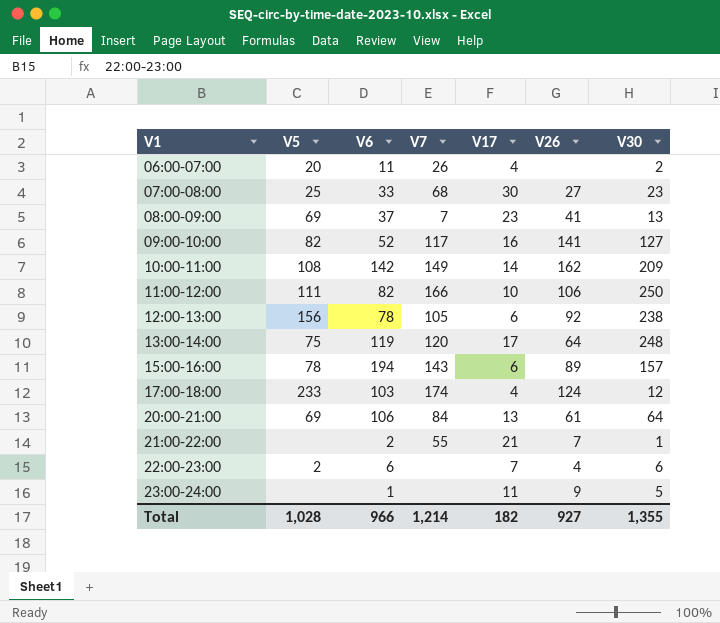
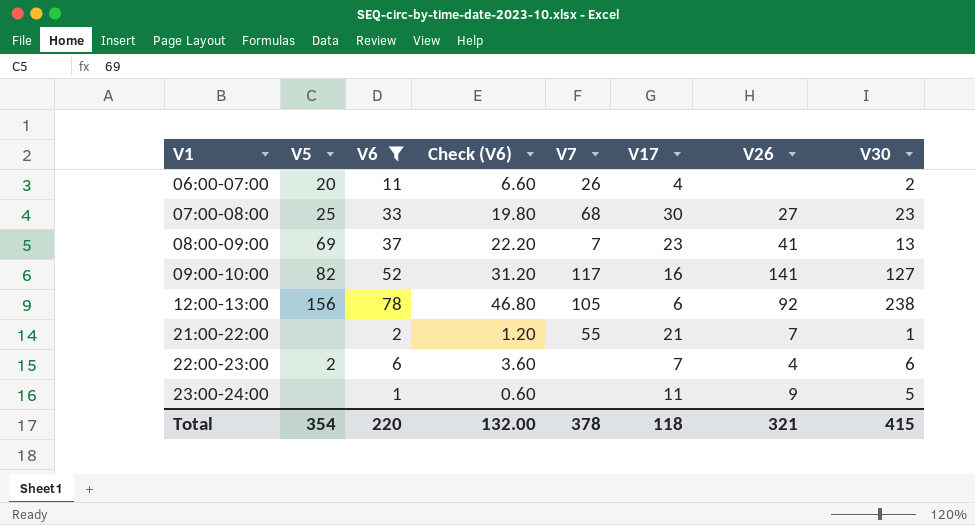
filter: none -> V6 <= 78
column Check (V6) | formula: none -> [V6] * 0.6
Total | V5: 1,028 -> 354
Total | V6: 966 -> 220
Total | V7: 1,214 -> 378
Total | V17: 182 -> 118
Total | V26: 927 -> 321
Total | V30: 1,355 -> 415

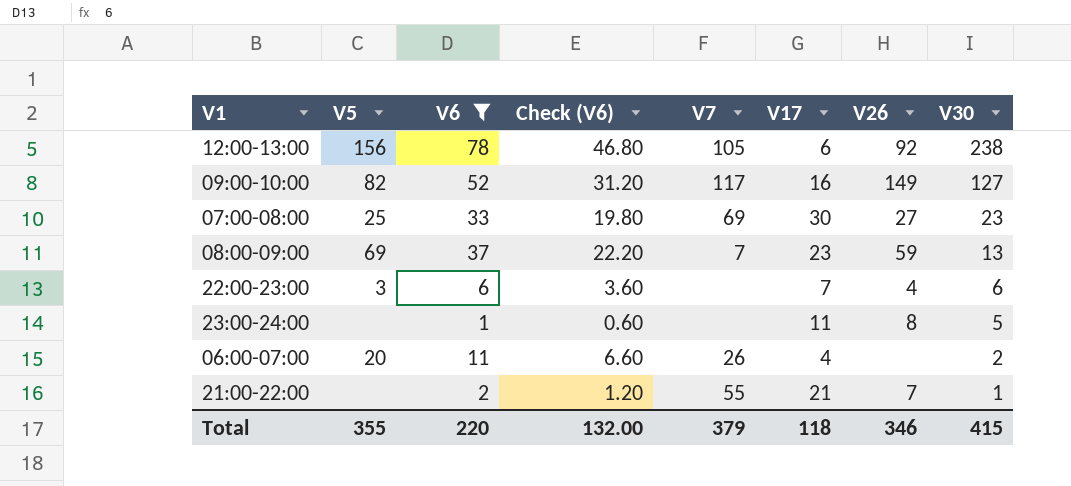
row order: V1 ascending -> V30 descending
09:00-10:00 | V26: 141 -> 149
07:00-08:00 | V7: 68 -> 69
08:00-09:00 | V26: 41 -> 59
22:00-23:00 | V5: 2 -> 3
23:00-24:00 | V26: 9 -> 8
Total | V5: 354 -> 355
Total | V7: 378 -> 379
Total | V26: 321 -> 346

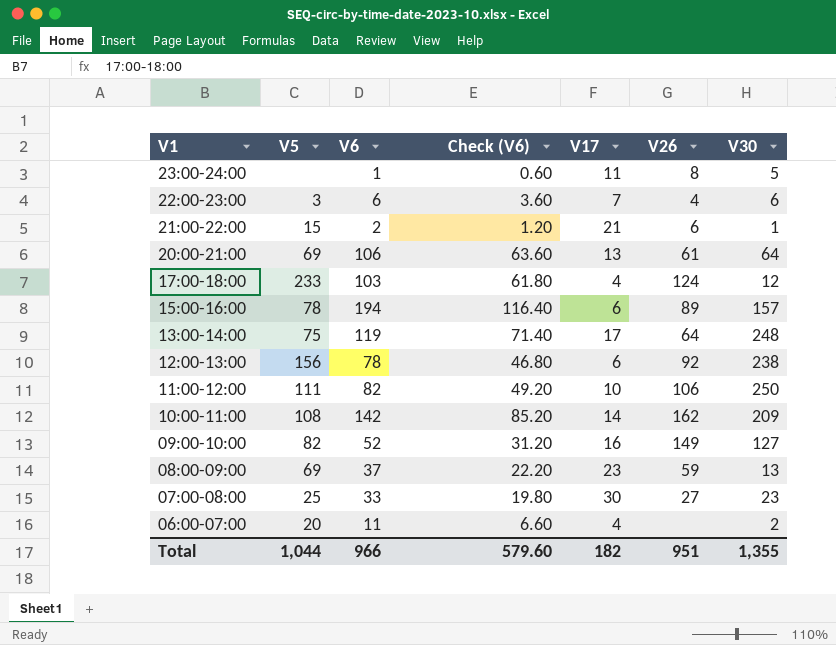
filter: V6 <= 78 -> none
row order: V30 descending -> V1 descending
column V7 | position: 5 -> none
21:00-22:00 | V5: none -> 15
21:00-22:00 | V26: 7 -> 6
Total | V5: 355 -> 1,044
Total | V6: 220 -> 966
Total | Check (V6): 132.00 -> 579.60
Total | V17: 118 -> 182
Total | V26: 346 -> 951
Total | V30: 415 -> 1,355

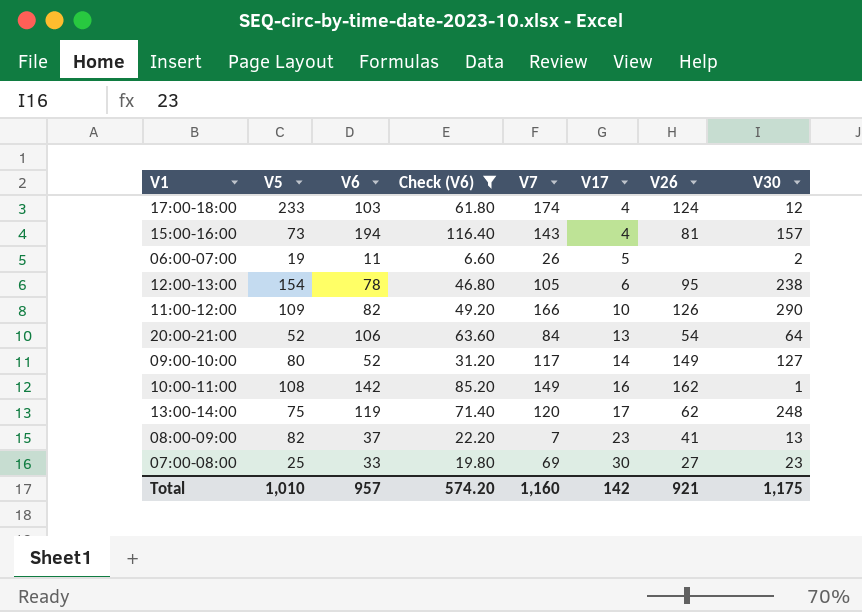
filter: none -> Check (V6) >= 6.60
row order: V1 descending -> V17 ascending
column V7 | position: none -> 5
15:00-16:00 | V5: 78 -> 73
15:00-16:00 | V17: 6 -> 4
15:00-16:00 | V26: 89 -> 81
06:00-07:00 | V5: 20 -> 19
06:00-07:00 | V17: 4 -> 5
12:00-13:00 | V5: 156 -> 154
12:00-13:00 | V26: 92 -> 95
11:00-12:00 | V5: 111 -> 109
11:00-12:00 | V26: 106 -> 126
11:00-12:00 | V30: 250 -> 290
20:00-21:00 | V5: 69 -> 52
20:00-21:00 | V26: 61 -> 54
09:00-10:00 | V5: 82 -> 80
09:00-10:00 | V17: 16 -> 14
10:00-11:00 | V17: 14 -> 16
10:00-11:00 | V30: 209 -> 1
13:00-14:00 | V26: 64 -> 62
08:00-09:00 | V5: 69 -> 82
08:00-09:00 | V26: 59 -> 41
Total | V5: 1,044 -> 1,010
Total | V6: 966 -> 957
Total | Check (V6): 579.60 -> 574.20
Total | V17: 182 -> 142
Total | V26: 951 -> 921
Total | V30: 1,355 -> 1,175

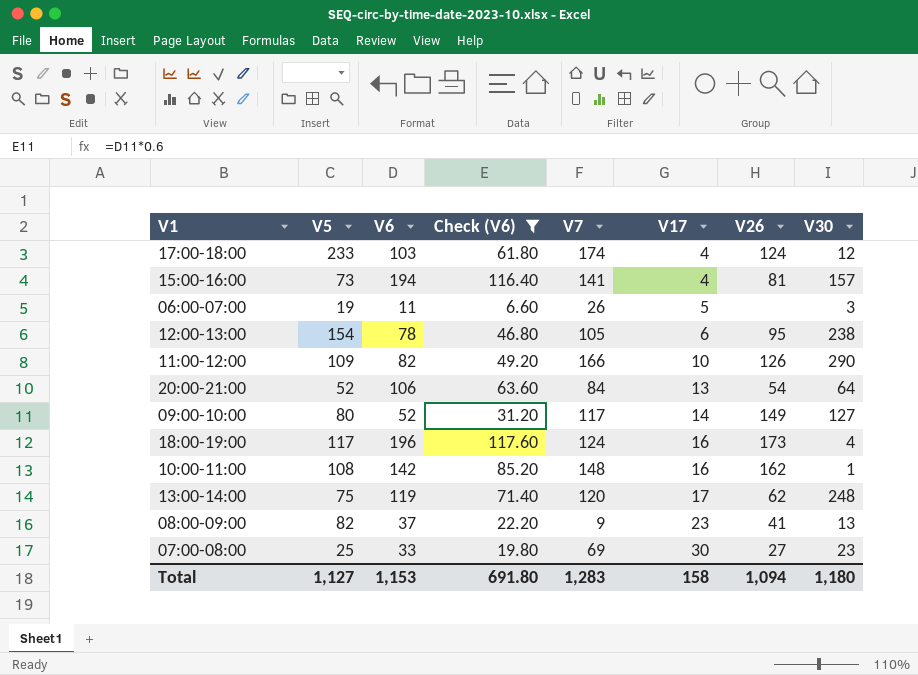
15:00-16:00 | V7: 143 -> 141
06:00-07:00 | V30: 2 -> 3
row 18:00-19:00: none -> 117 | 196 | 117.60 | 124 | 16 | 173 | 4
10:00-11:00 | V7: 149 -> 148
08:00-09:00 | V7: 7 -> 9
Total | V5: 1,010 -> 1,127
Total | V6: 957 -> 1,153
Total | Check (V6): 574.20 -> 691.80
Total | V7: 1,160 -> 1,283
Total | V17: 142 -> 158
Total | V26: 921 -> 1,094
Total | V30: 1,175 -> 1,180

